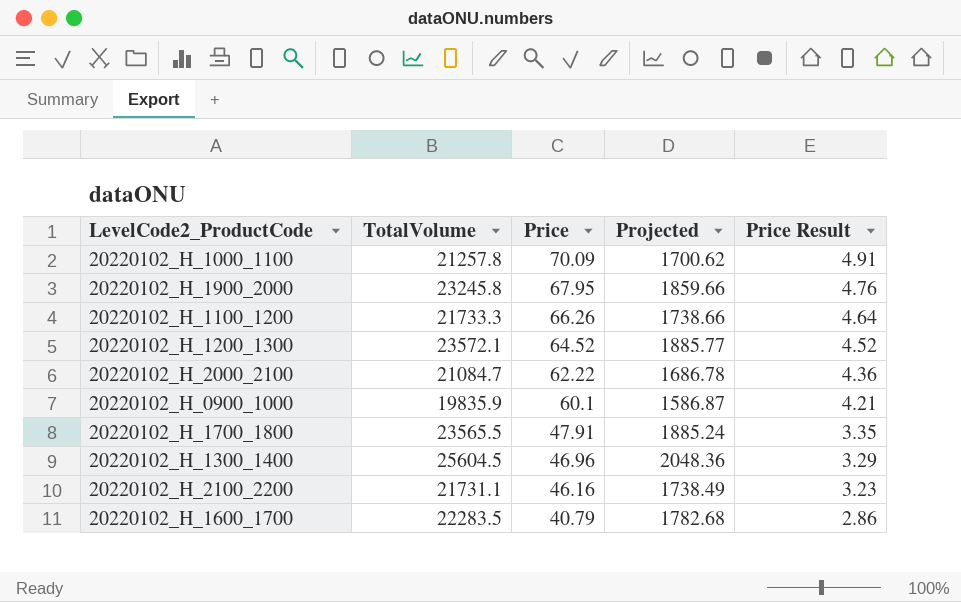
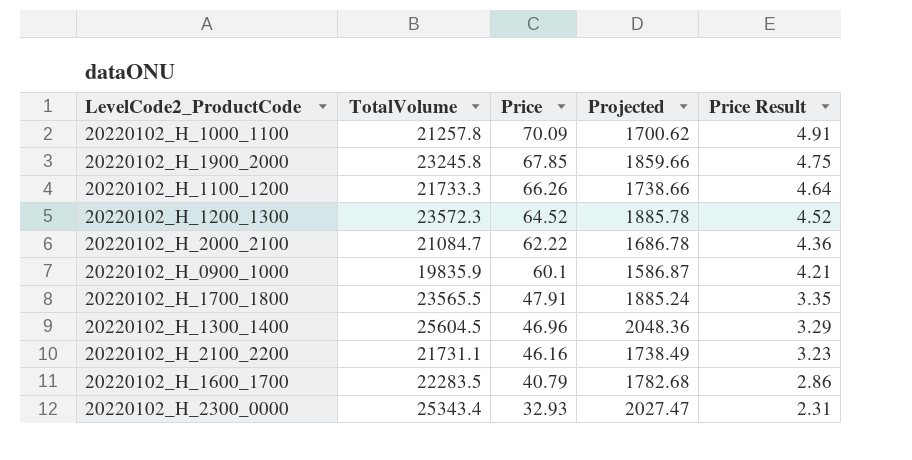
20220102_H_1900_2000 | Price: 67.95 -> 67.85
20220102_H_1900_2000 | Price Result: 4.76 -> 4.75
20220102_H_1200_1300 | TotalVolume: 23572.1 -> 23572.3
20220102_H_1200_1300 | Projected: 1885.77 -> 1885.78
row 20220102_H_2300_0000: none -> 25343.4 | 32.93 | 2027.47 | 2.31

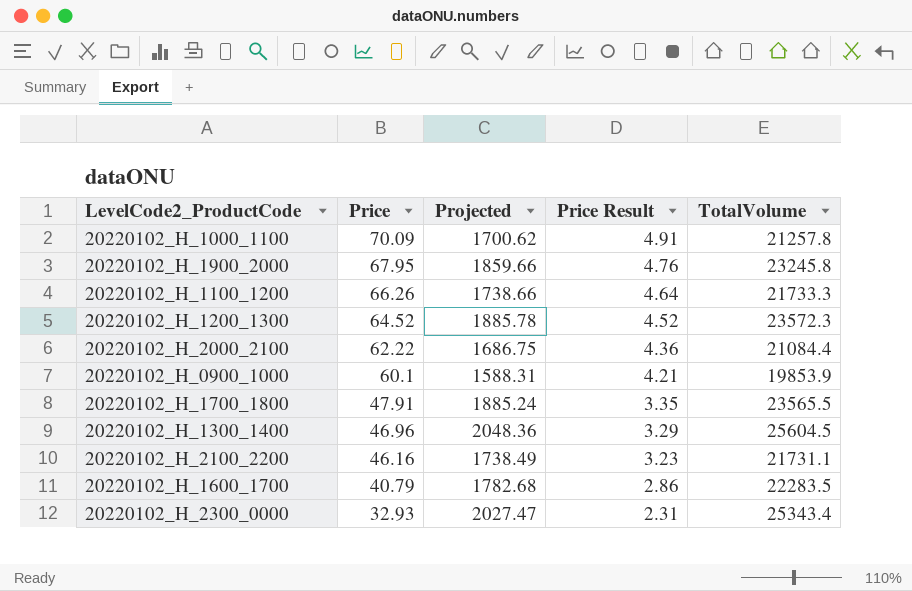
column TotalVolume | position: 2 -> 5
20220102_H_1900_2000 | Price: 67.85 -> 67.95
20220102_H_1900_2000 | Price Result: 4.75 -> 4.76
20220102_H_2000_2100 | Projected: 1686.78 -> 1686.75
20220102_H_2000_2100 | TotalVolume: 21084.7 -> 21084.4
20220102_H_0900_1000 | Projected: 1586.87 -> 1588.31
20220102_H_0900_1000 | TotalVolume: 19835.9 -> 19853.9

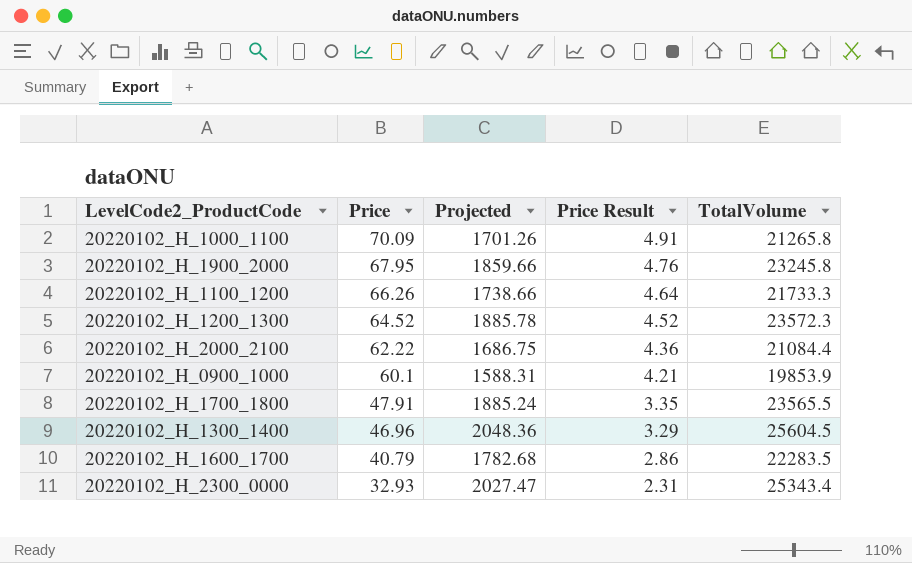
row 20220102_H_2100_2200: 46.16 | 1738.49 | 3.23 | 21731.1 -> none
20220102_H_1000_1100 | Projected: 1700.62 -> 1701.26
20220102_H_1000_1100 | TotalVolume: 21257.8 -> 21265.8

